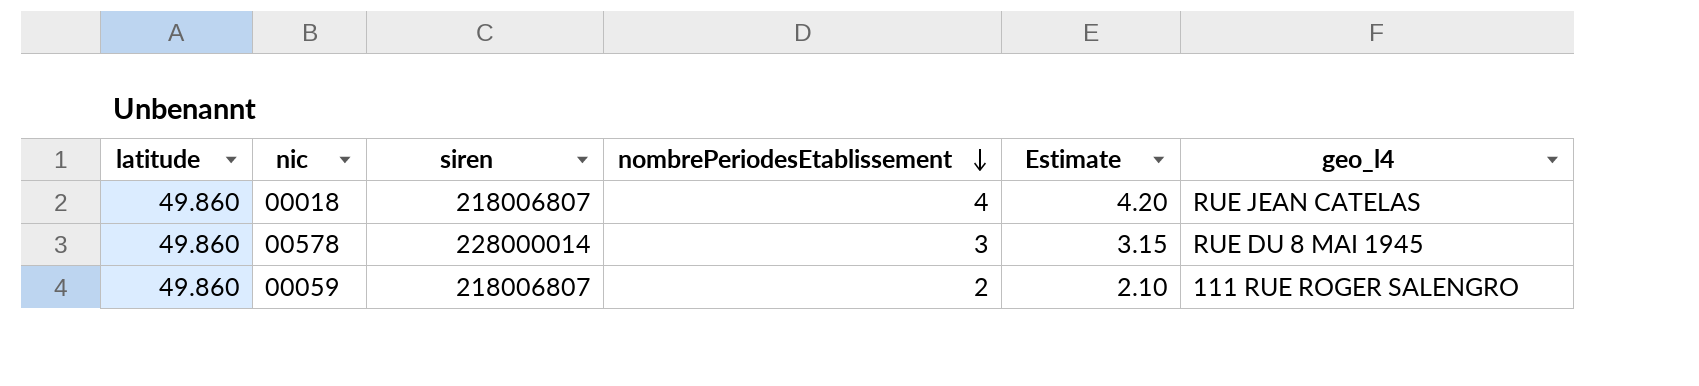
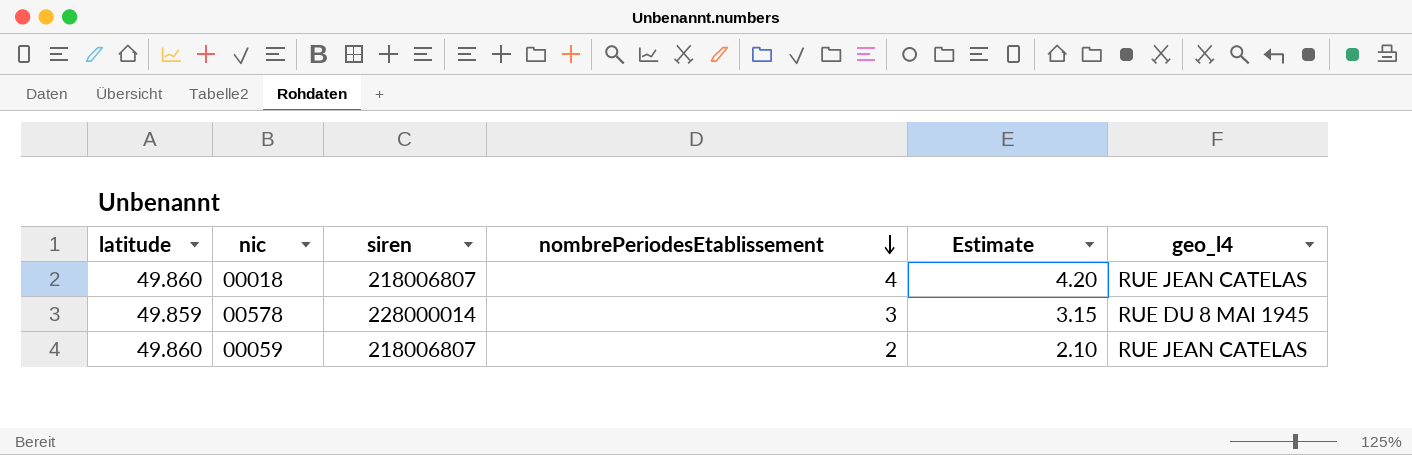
00578 | latitude: 49.860 -> 49.859
00059 | geo_l4: 111 RUE ROGER SALENGRO -> RUE JEAN CATELAS

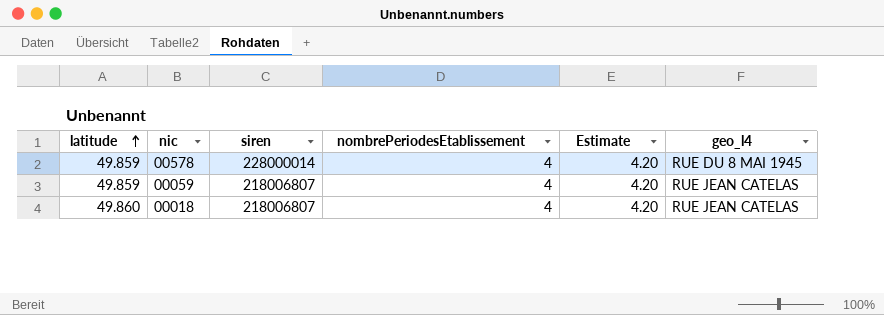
row order: nombrePeriodesEtablissement descending -> latitude ascending
00578 | nombrePeriodesEtablissement: 3 -> 4
00578 | Estimate: 3.15 -> 4.20
00059 | latitude: 49.860 -> 49.859
00059 | nombrePeriodesEtablissement: 2 -> 4
00059 | Estimate: 2.10 -> 4.20

